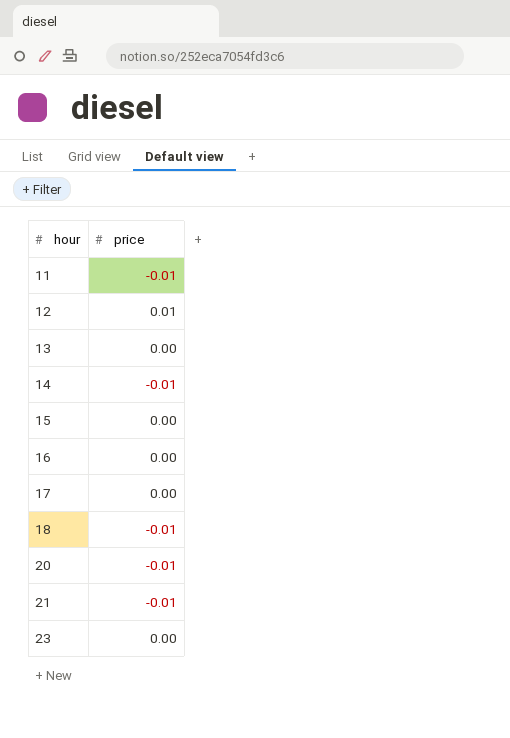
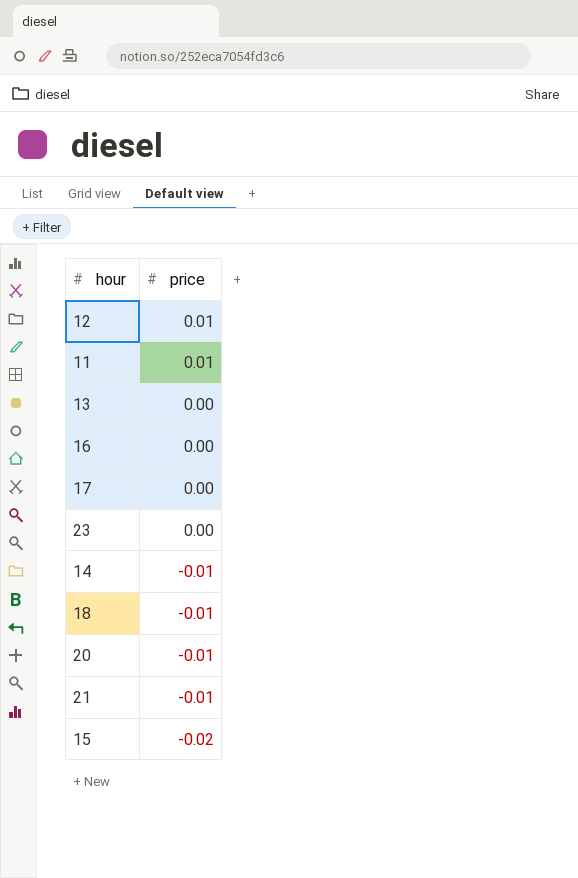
row order: hour ascending -> price descending
11 | price: -0.01 -> 0.01
15 | price: 0.00 -> -0.02

